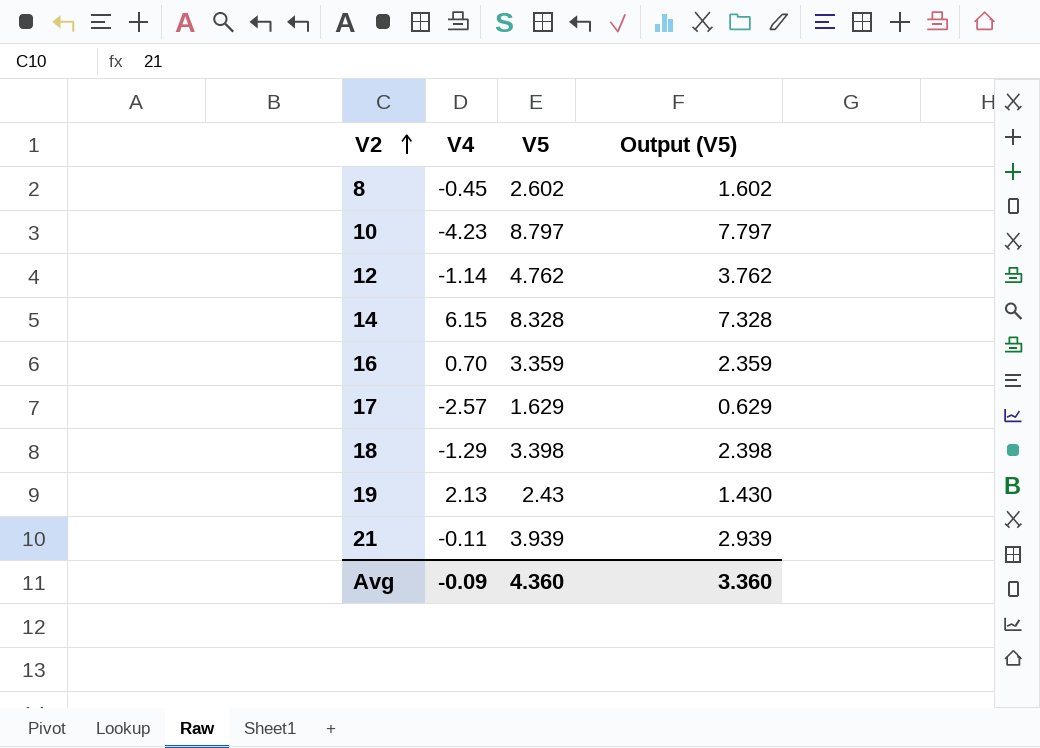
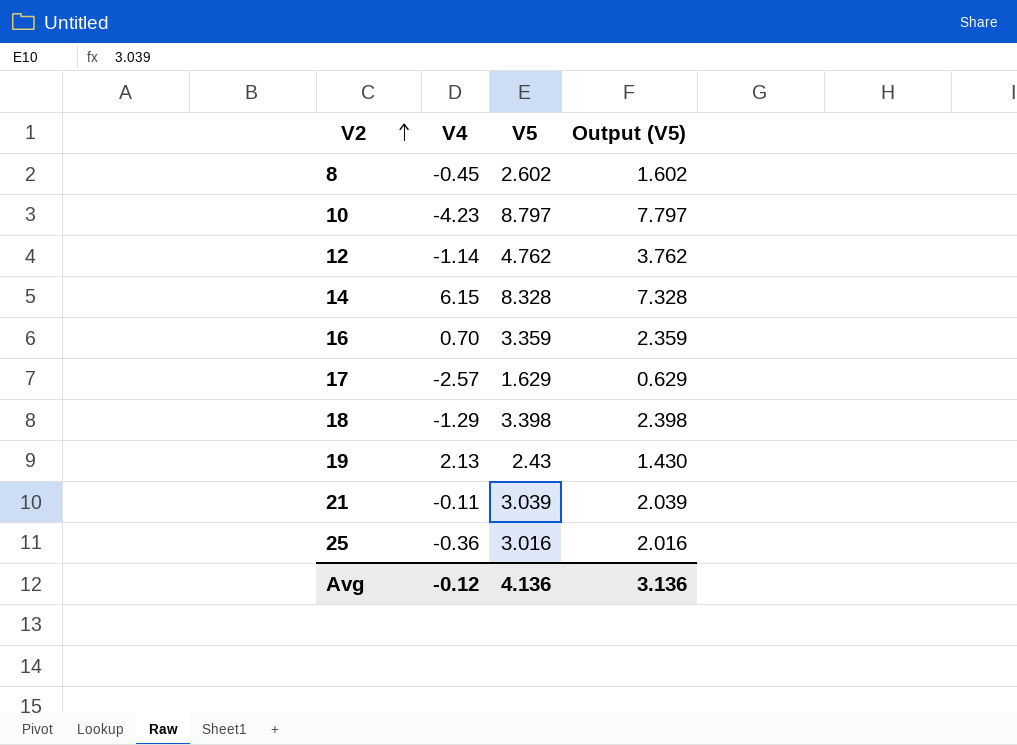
21 | V5: 3.939 -> 3.039
21 | Output (V5): 2.939 -> 2.039
row 25: none -> -0.36 | 3.016 | 2.016
Avg | V4: -0.09 -> -0.12
Avg | V5: 4.360 -> 4.136
Avg | Output (V5): 3.360 -> 3.136

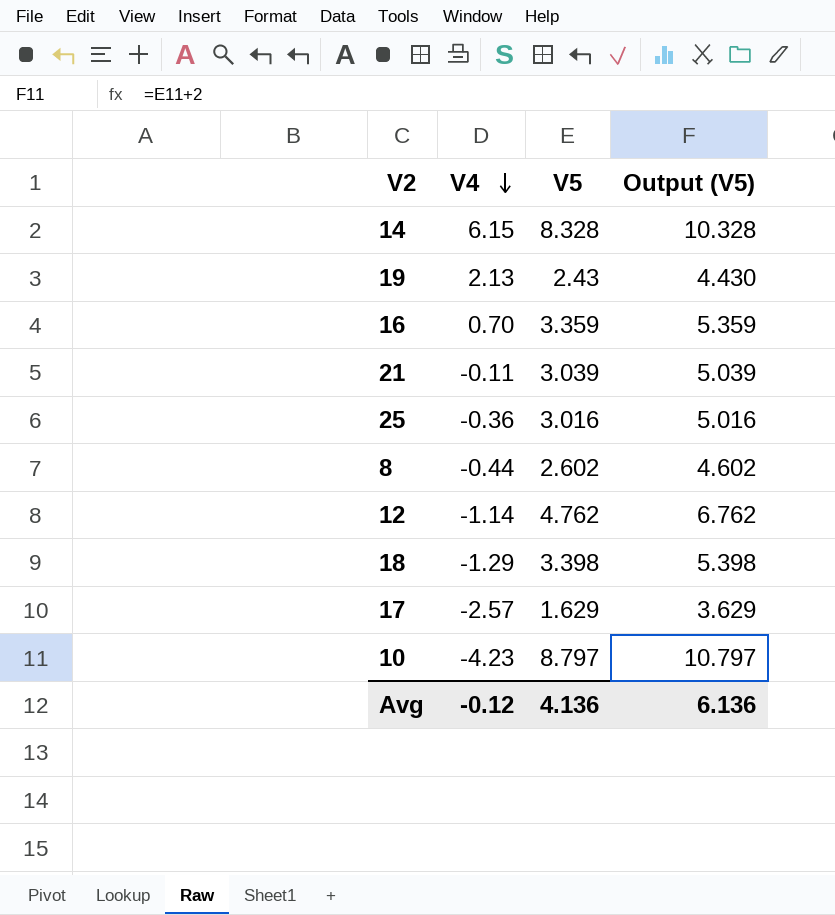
row order: V2 ascending -> V4 descending
column Output (V5) | formula: [V5] - 1 -> [V5] + 2
8 | V4: -0.45 -> -0.44
Avg | Output (V5): 3.136 -> 6.136

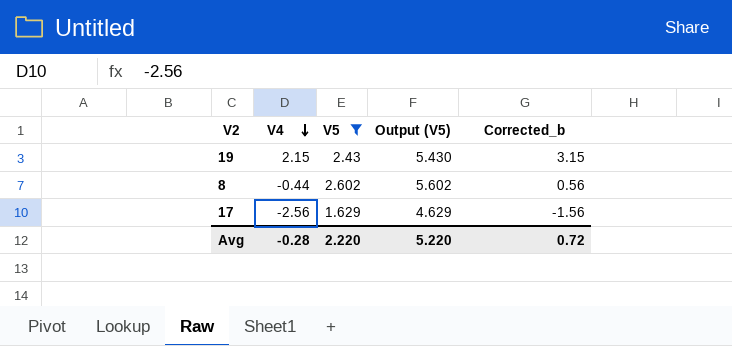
filter: none -> V5 <= 2.602
column Output (V5) | formula: [V5] + 2 -> [V5] + 3
column Corrected_b | formula: none -> [V4] + 1
19 | V4: 2.13 -> 2.15
17 | V4: -2.57 -> -2.56
Avg | V4: -0.12 -> -0.28
Avg | V5: 4.136 -> 2.220
Avg | Output (V5): 6.136 -> 5.220

